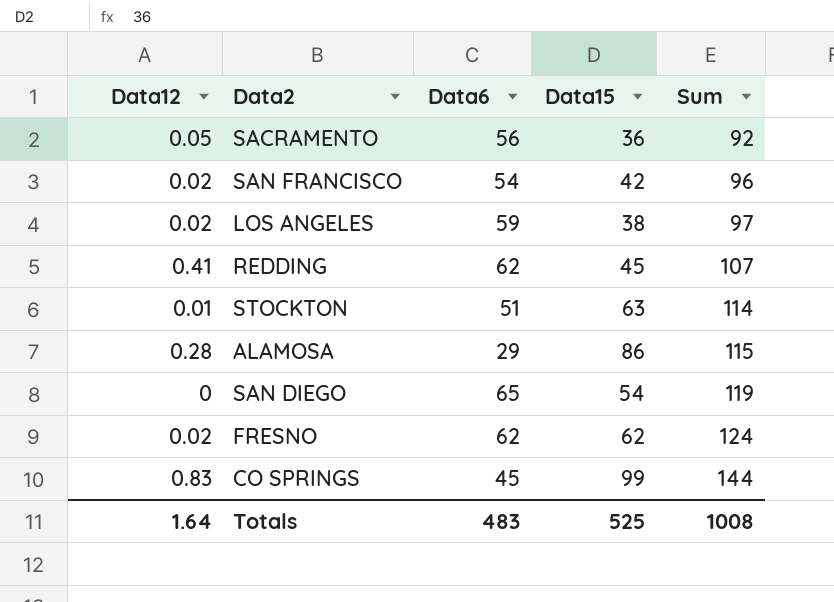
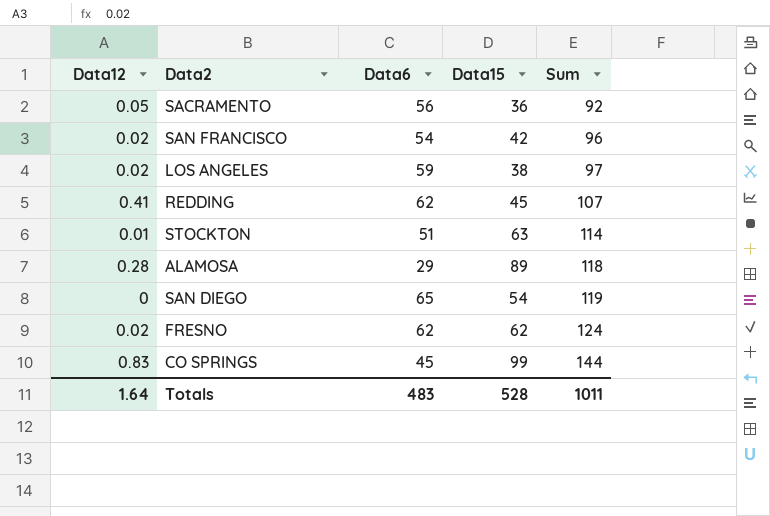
ALAMOSA | Data15: 86 -> 89
ALAMOSA | Sum: 115 -> 118
Totals | Data15: 525 -> 528
Totals | Sum: 1008 -> 1011

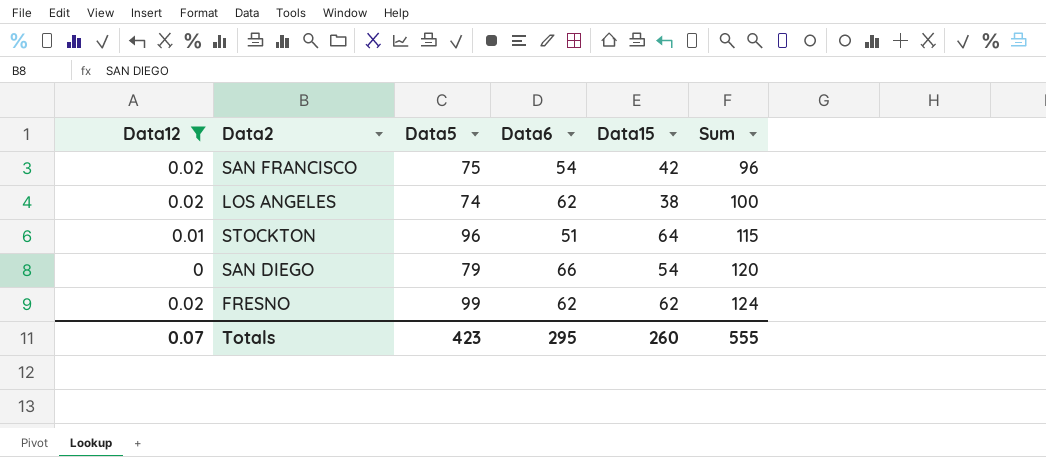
filter: none -> Data12 <= 0.02
column Data5 | position: none -> 3
LOS ANGELES | Data6: 59 -> 62
LOS ANGELES | Sum: 97 -> 100
STOCKTON | Data15: 63 -> 64
STOCKTON | Sum: 114 -> 115
SAN DIEGO | Data6: 65 -> 66
SAN DIEGO | Sum: 119 -> 120
Totals | Data12: 1.64 -> 0.07
Totals | Data6: 483 -> 295
Totals | Data15: 528 -> 260
Totals | Sum: 1011 -> 555

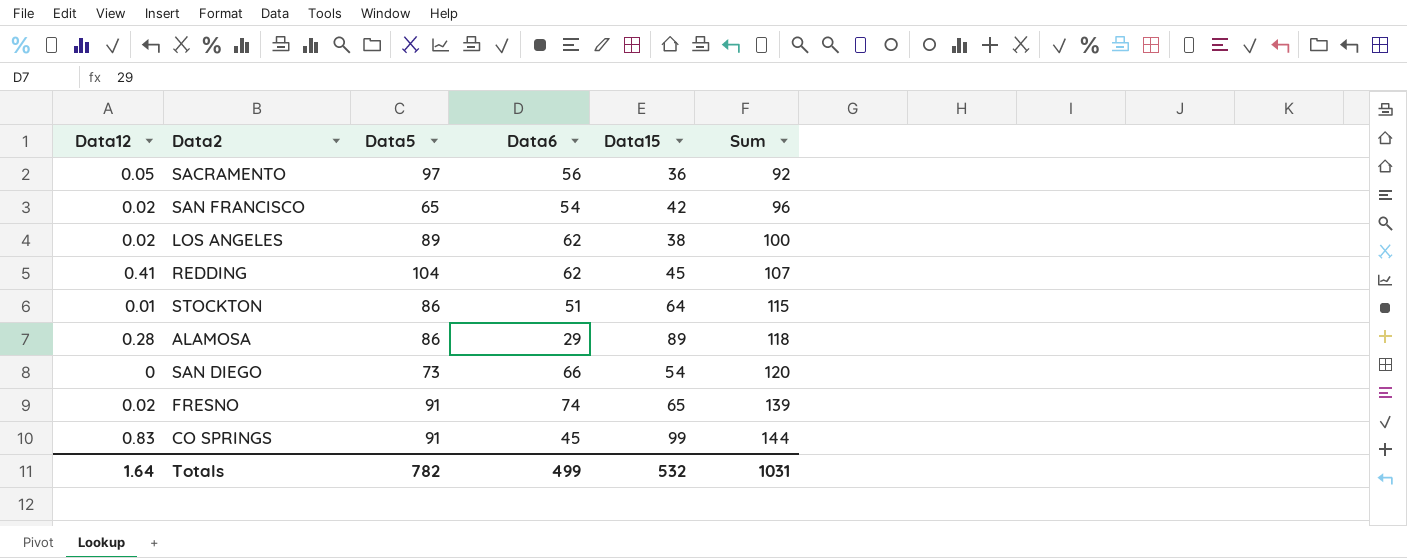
filter: Data12 <= 0.02 -> none
SAN FRANCISCO | Data5: 75 -> 65
LOS ANGELES | Data5: 74 -> 89
STOCKTON | Data5: 96 -> 86
SAN DIEGO | Data5: 79 -> 73
FRESNO | Data5: 99 -> 91
FRESNO | Data6: 62 -> 74
FRESNO | Data15: 62 -> 65
FRESNO | Sum: 124 -> 139
Totals | Data12: 0.07 -> 1.64
Totals | Data5: 423 -> 782
Totals | Data6: 295 -> 499
Totals | Data15: 260 -> 532
Totals | Sum: 555 -> 1031

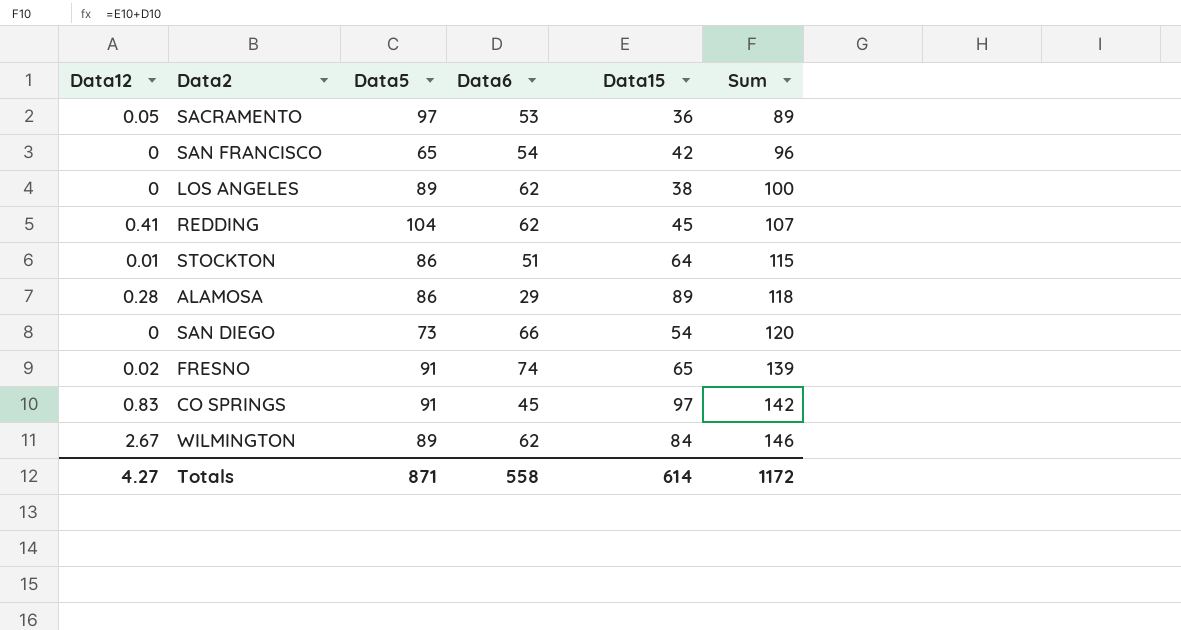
SACRAMENTO | Data6: 56 -> 53
SACRAMENTO | Sum: 92 -> 89
SAN FRANCISCO | Data12: 0.02 -> 0
LOS ANGELES | Data12: 0.02 -> 0
CO SPRINGS | Data15: 99 -> 97
CO SPRINGS | Sum: 144 -> 142
row WILMINGTON: none -> 2.67 | 89 | 62 | 84 | 146
Totals | Data12: 1.64 -> 4.27
Totals | Data5: 782 -> 871
Totals | Data6: 499 -> 558
Totals | Data15: 532 -> 614
Totals | Sum: 1031 -> 1172

